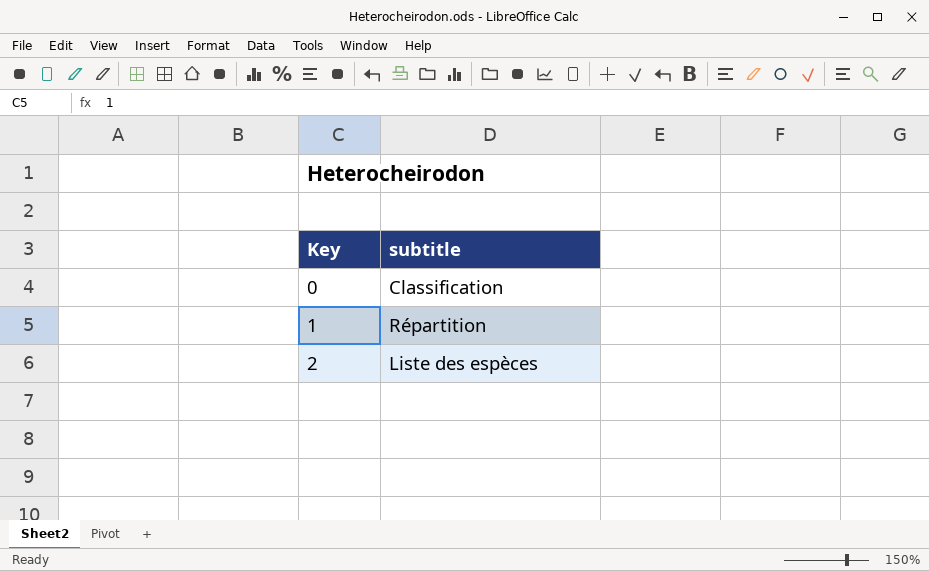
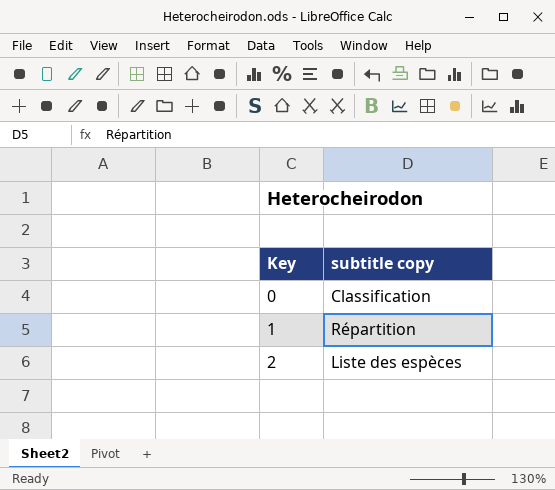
column name: subtitle -> subtitle copy

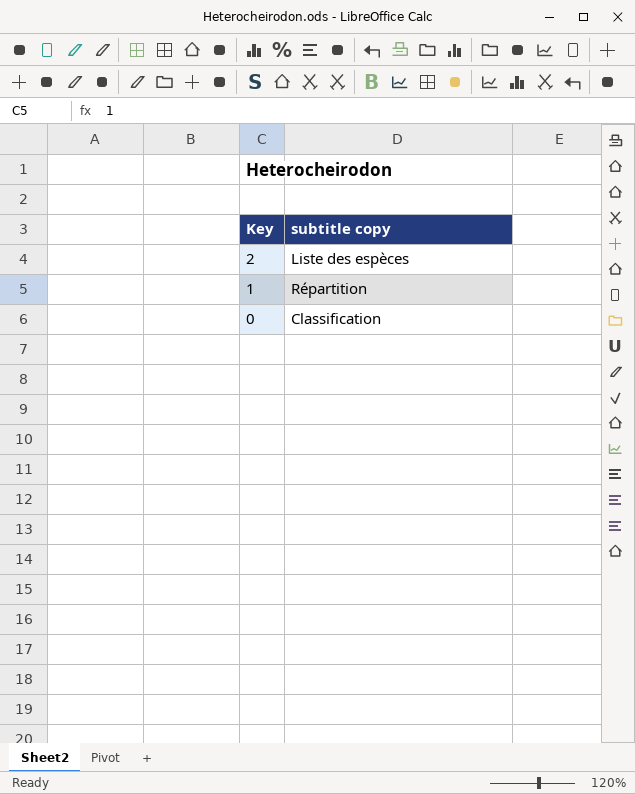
row order: Key ascending -> Key descending

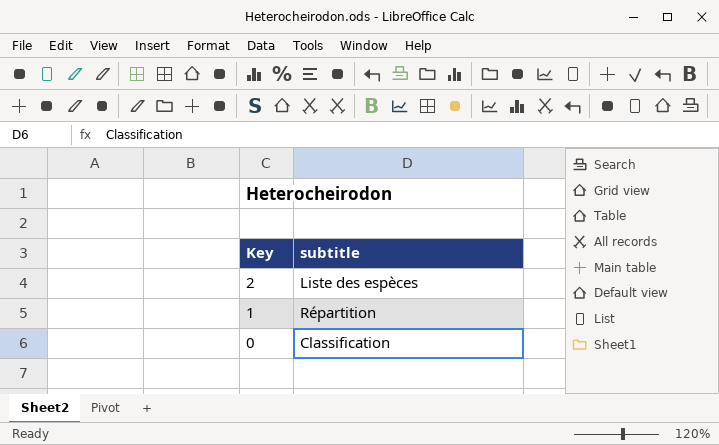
column name: subtitle copy -> subtitle

